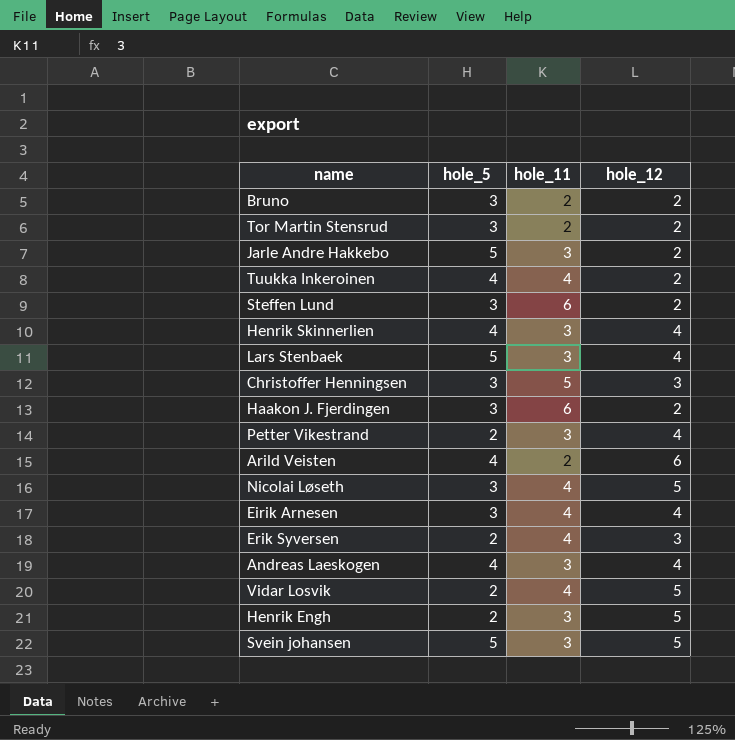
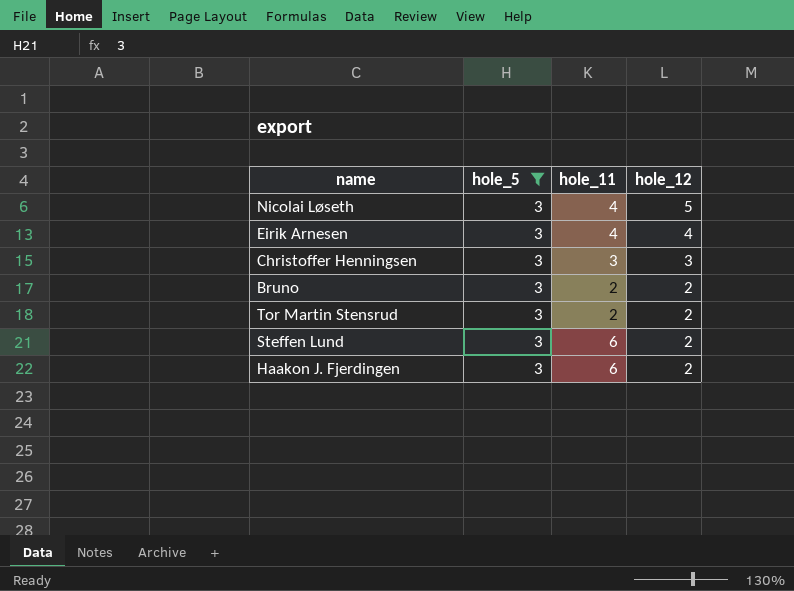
filter: none -> hole_5 = 3
row order: none -> hole_12 descending
Christoffer Henningsen | hole_11: 5 -> 3

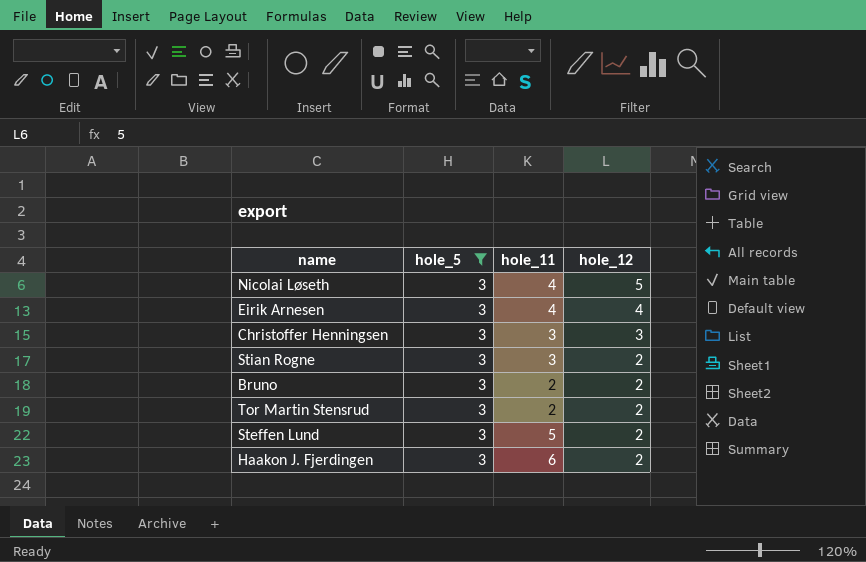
row Stian Rogne: none -> 3 | 3 | 2
Steffen Lund | hole_11: 6 -> 5

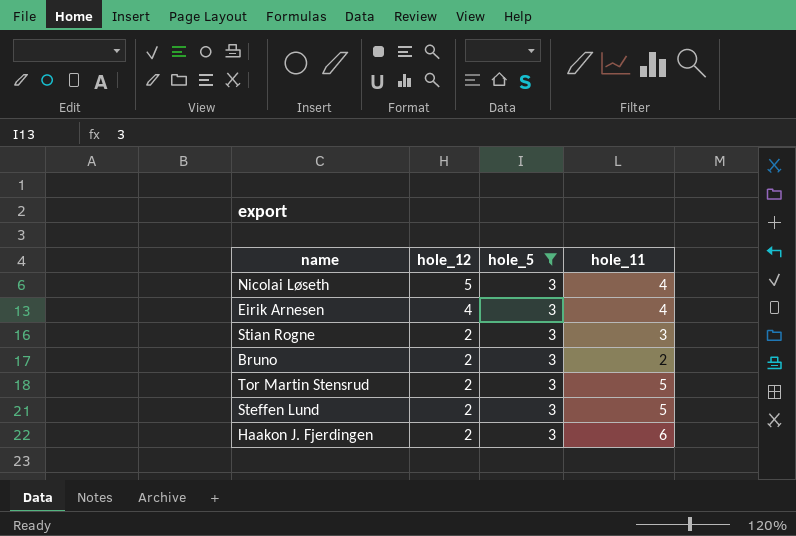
column hole_12 | position: 4 -> 2
row Christoffer Henningsen: 3 | 3 | 3 -> none
Tor Martin Stensrud | hole_11: 2 -> 5

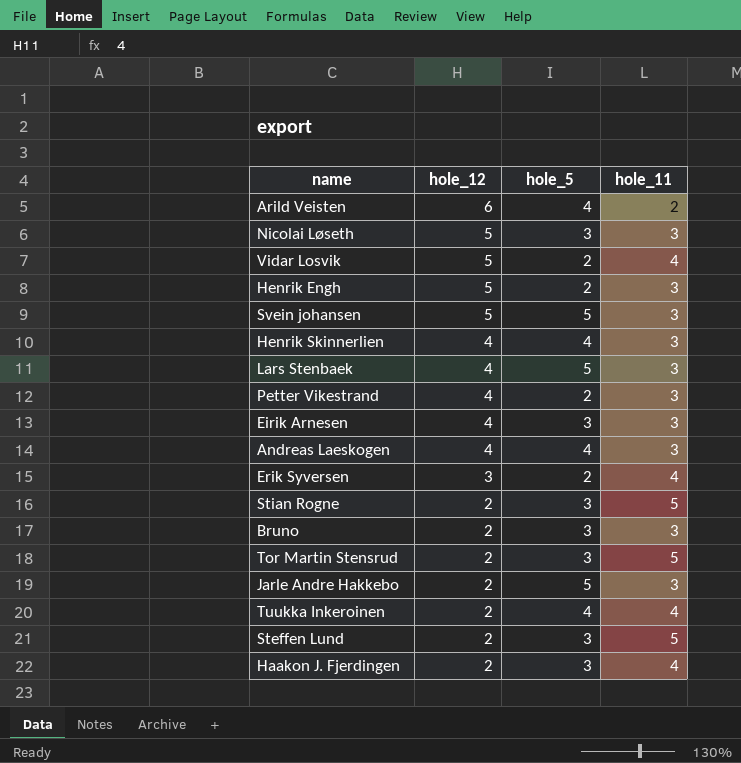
filter: hole_5 = 3 -> none
Nicolai Løseth | hole_11: 4 -> 3
Eirik Arnesen | hole_11: 4 -> 3
Stian Rogne | hole_11: 3 -> 5
Bruno | hole_11: 2 -> 3
Haakon J. Fjerdingen | hole_11: 6 -> 4

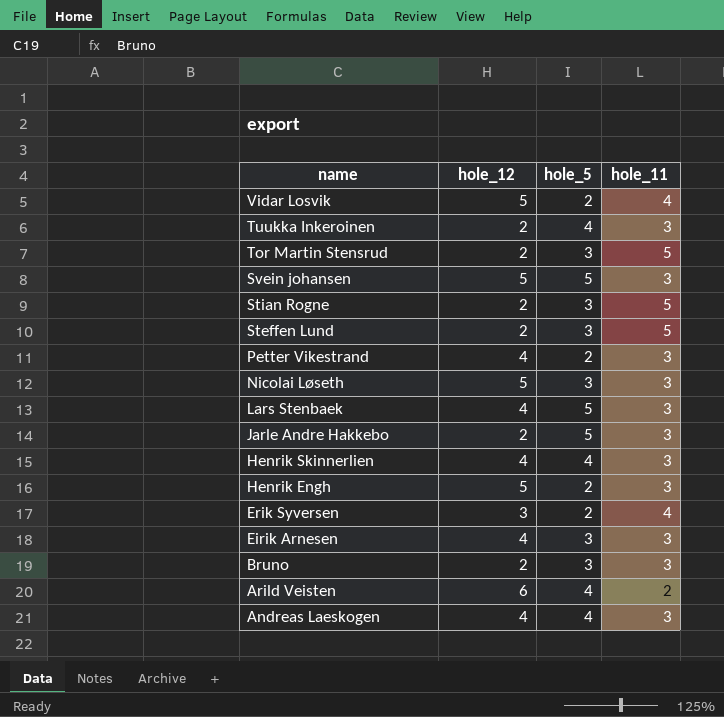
row order: hole_12 descending -> name descending
row Haakon J. Fjerdingen: 2 | 3 | 4 -> none
Tuukka Inkeroinen | hole_11: 4 -> 3

